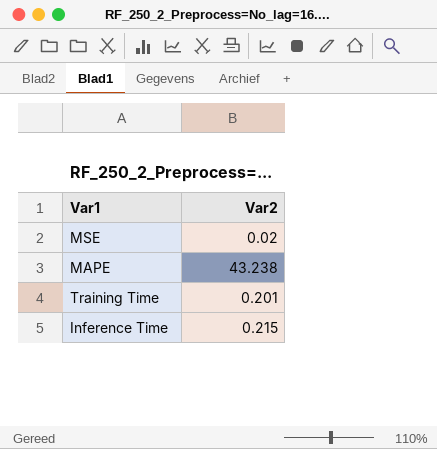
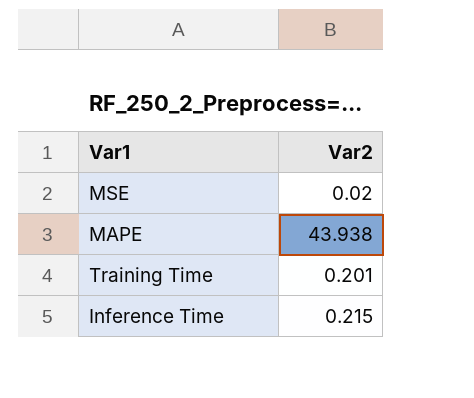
MAPE | Var2: 43.238 -> 43.938

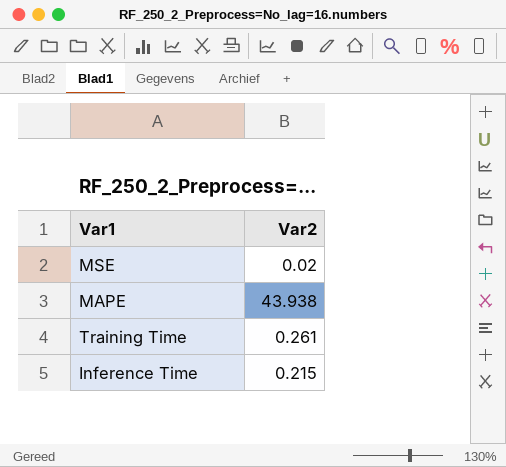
Training Time | Var2: 0.201 -> 0.261

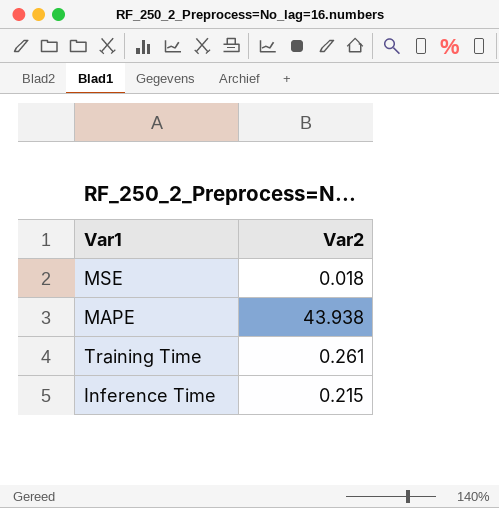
MSE | Var2: 0.02 -> 0.018

